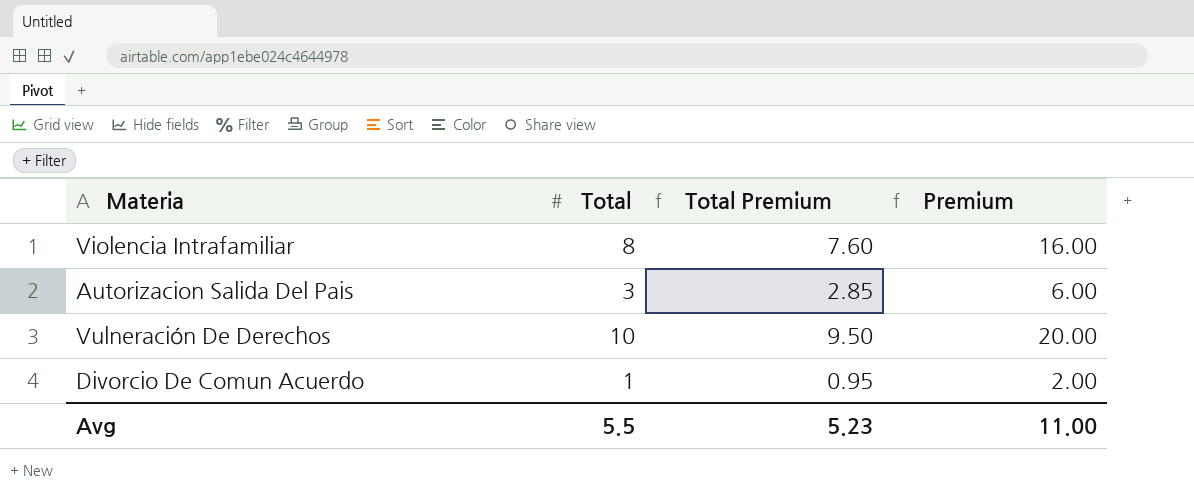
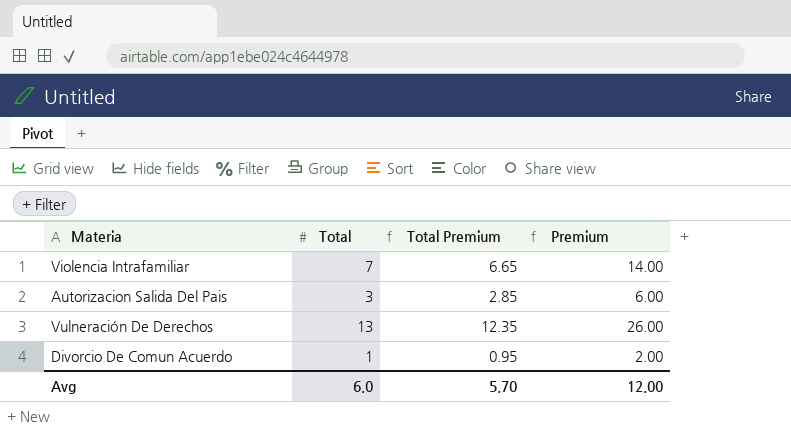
Violencia Intrafamiliar | Total: 8 -> 7
Violencia Intrafamiliar | Total Premium: 7.60 -> 6.65
Violencia Intrafamiliar | Premium: 16.00 -> 14.00
Vulneración De Derechos | Total: 10 -> 13
Vulneración De Derechos | Total Premium: 9.50 -> 12.35
Vulneración De Derechos | Premium: 20.00 -> 26.00
Avg | Total: 5.5 -> 6.0
Avg | Total Premium: 5.23 -> 5.70
Avg | Premium: 11.00 -> 12.00

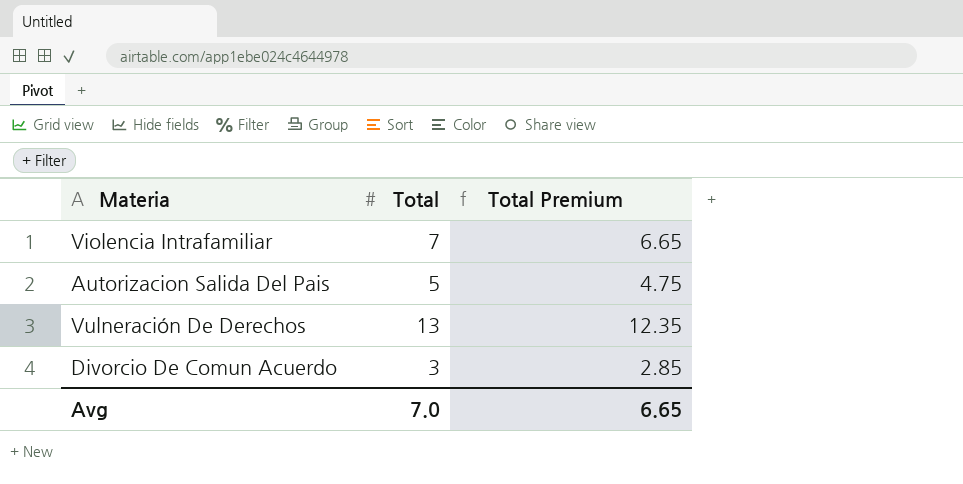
column Premium | formula: [Total] * 2 -> none
Autorizacion Salida Del Pais | Total: 3 -> 5
Autorizacion Salida Del Pais | Total Premium: 2.85 -> 4.75
Divorcio De Comun Acuerdo | Total: 1 -> 3
Divorcio De Comun Acuerdo | Total Premium: 0.95 -> 2.85
Avg | Total: 6.0 -> 7.0
Avg | Total Premium: 5.70 -> 6.65

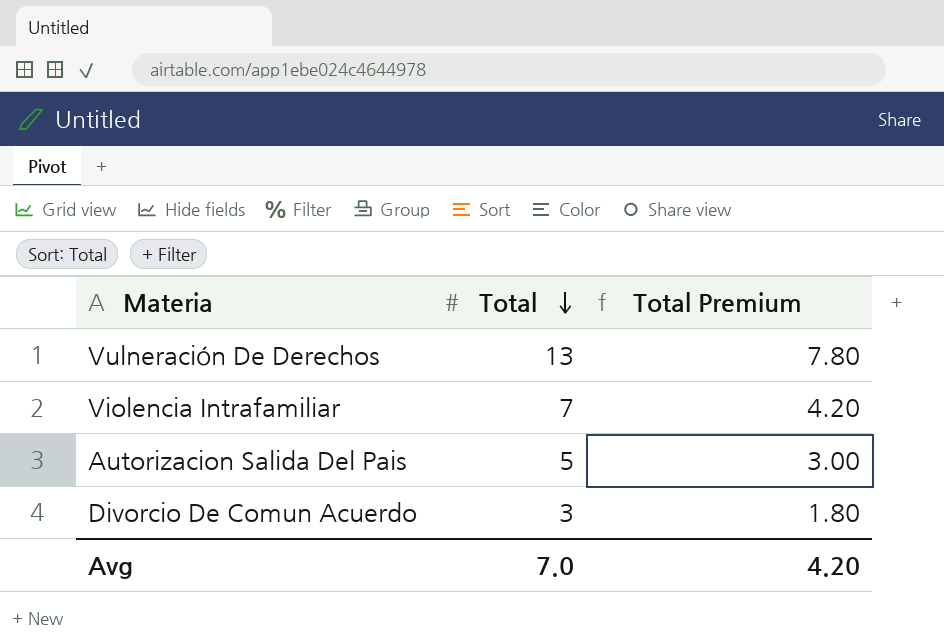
row order: none -> Total descending
column Total Premium | formula: [Total] * 0.95 -> [Total] * 0.6
Avg | Total Premium: 6.65 -> 4.20

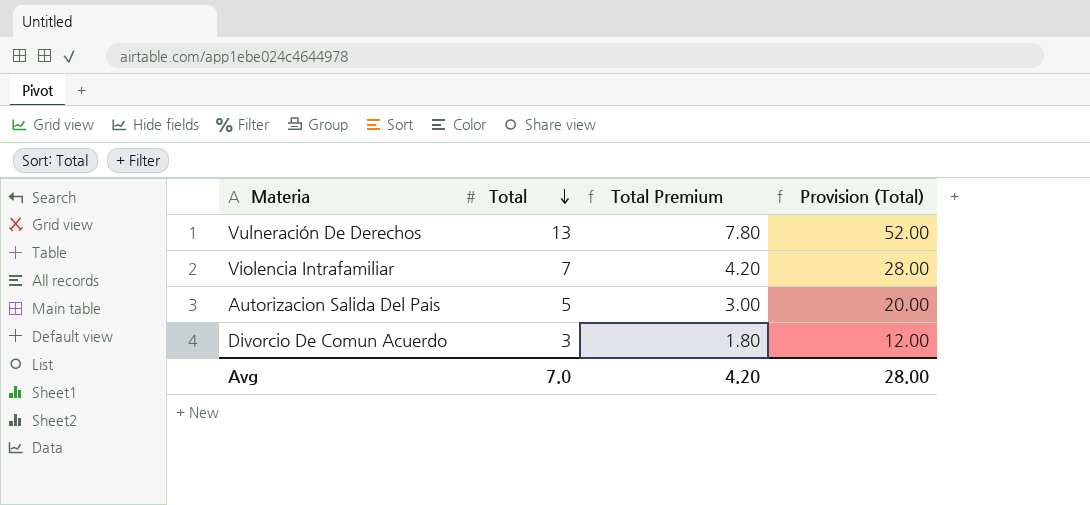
column Provision (Total) | formula: none -> [Total] * 4

